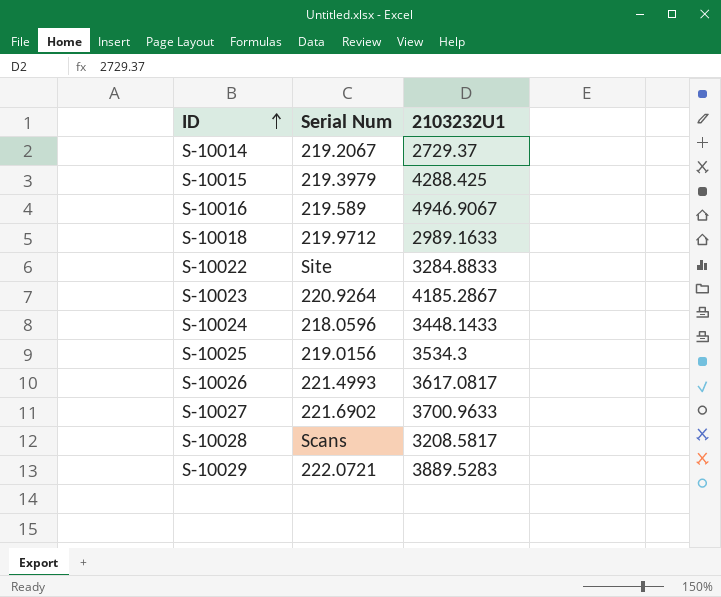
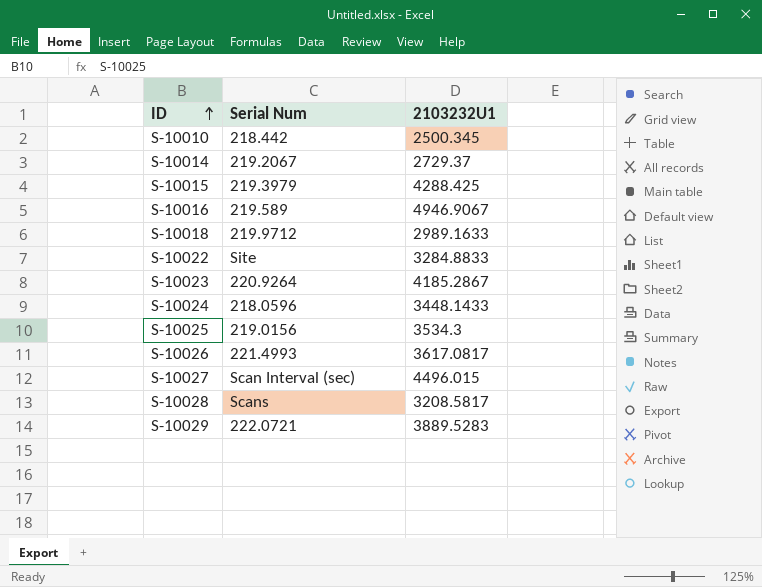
row S-10010: none -> 218.442 | 2500.345
S-10027 | Serial Num: 221.6902 -> Scan Interval (sec)
S-10027 | 2103232U1: 3700.9633 -> 4496.015

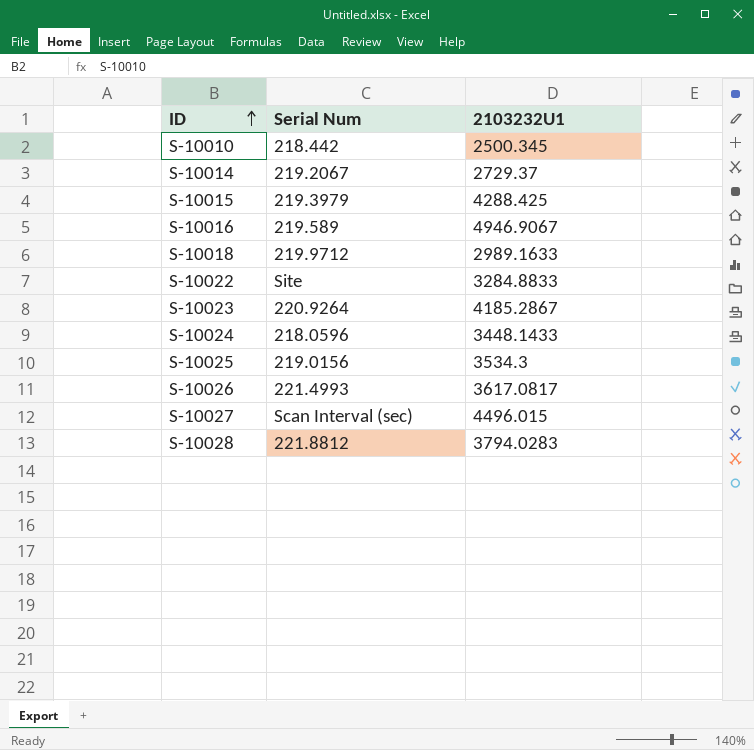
row S-10029: 222.0721 | 3889.5283 -> none
S-10028 | Serial Num: Scans -> 221.8812
S-10028 | 2103232U1: 3208.5817 -> 3794.0283

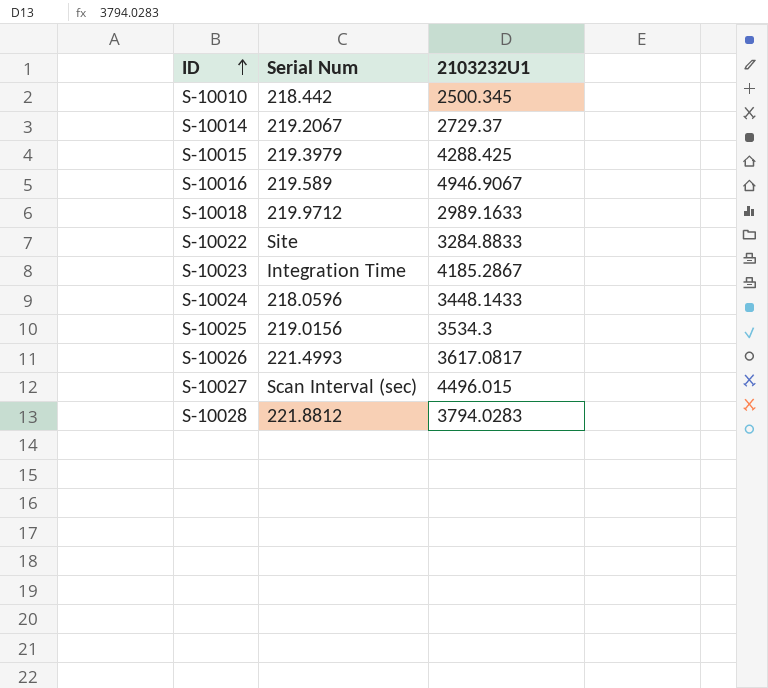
S-10023 | Serial Num: 220.9264 -> Integration Time

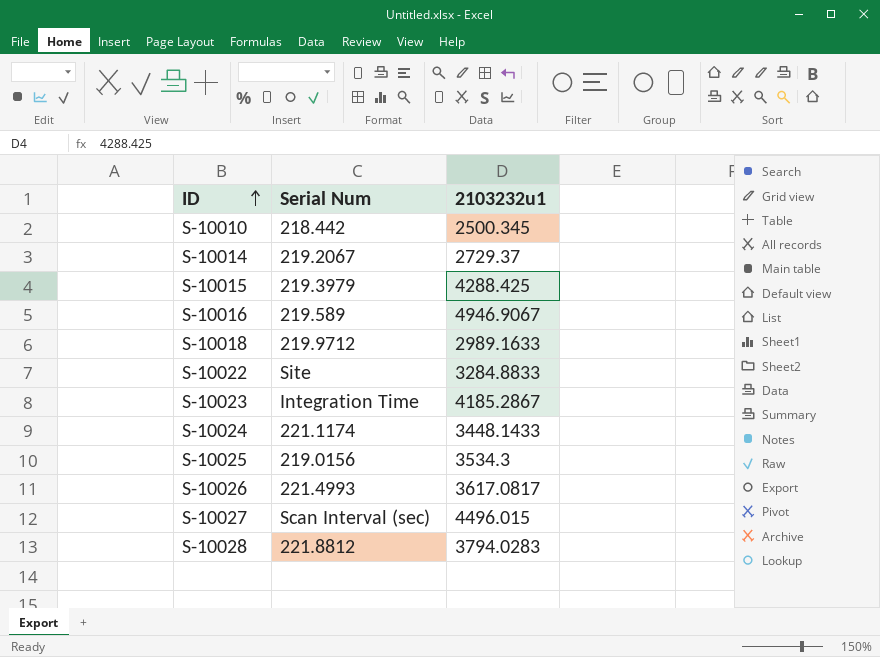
column name: 2103232U1 -> 2103232u1
S-10024 | Serial Num: 218.0596 -> 221.1174

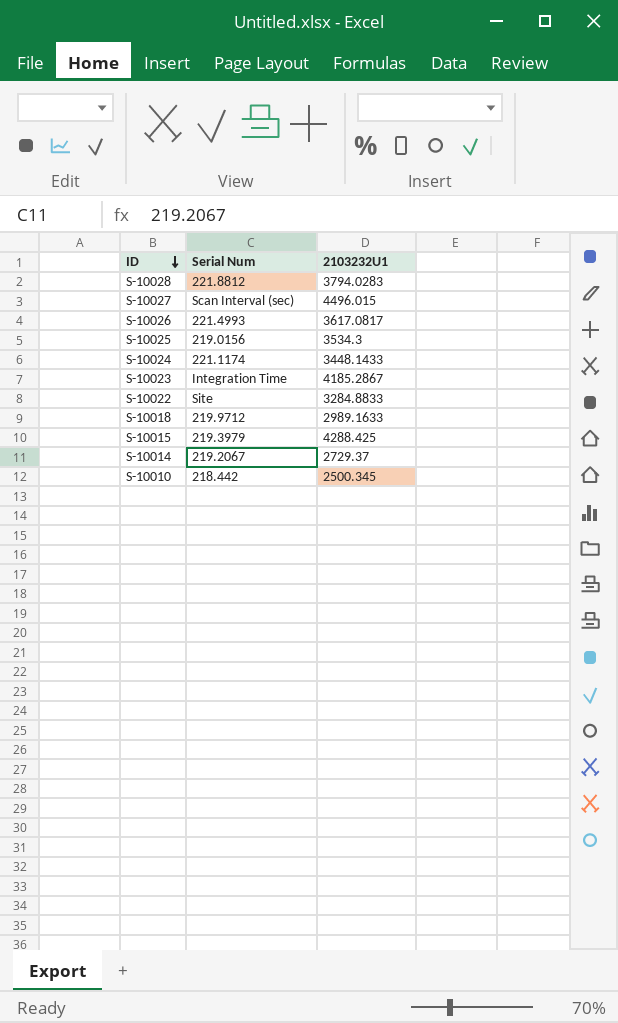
row order: ID ascending -> ID descending
column name: 2103232u1 -> 2103232U1
row S-10016: 219.589 | 4946.9067 -> none

